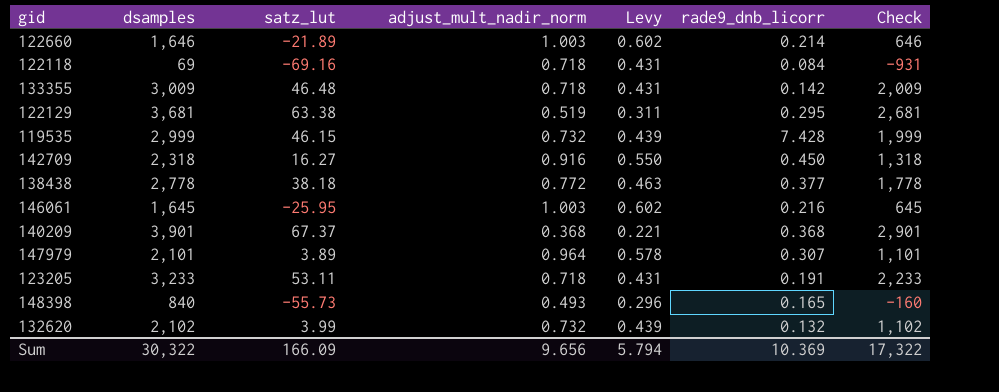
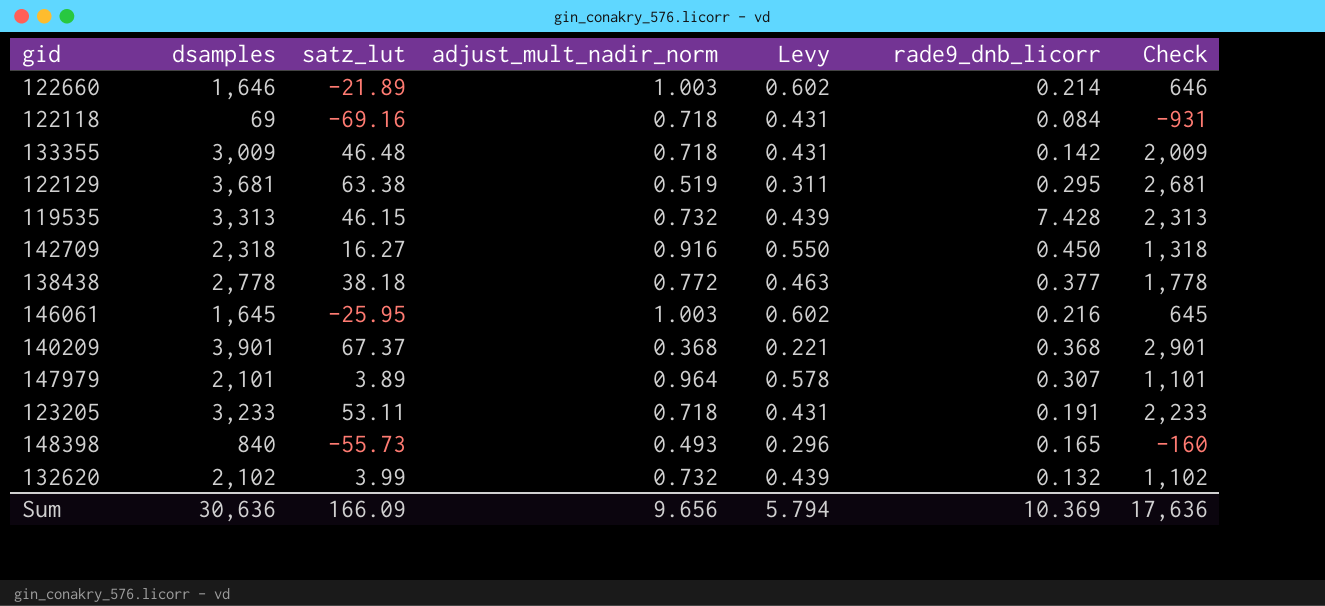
119535 | dsamples: 2,999 -> 3,313
119535 | Check: 1,999 -> 2,313
Sum | dsamples: 30,322 -> 30,636
Sum | Check: 17,322 -> 17,636

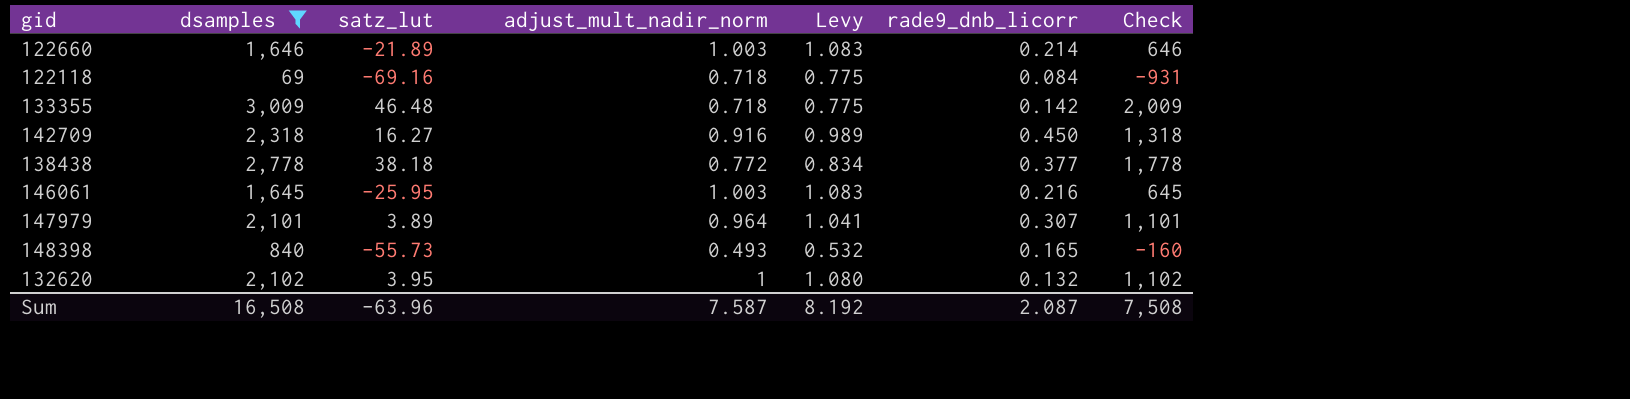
filter: none -> dsamples <= 3,009
column Levy | formula: [adjust_mult_nadir_norm] * 0.6 -> [adjust_mult_nadir_norm] * 1.08
132620 | satz_lut: 3.99 -> 3.95
132620 | adjust_mult_nadir_norm: 0.732 -> 1
Sum | dsamples: 30,636 -> 16,508
Sum | satz_lut: 166.09 -> -63.96
Sum | adjust_mult_nadir_norm: 9.656 -> 7.587
Sum | Levy: 5.794 -> 8.192
Sum | rade9_dnb_licorr: 10.369 -> 2.087
Sum | Check: 17,636 -> 7,508

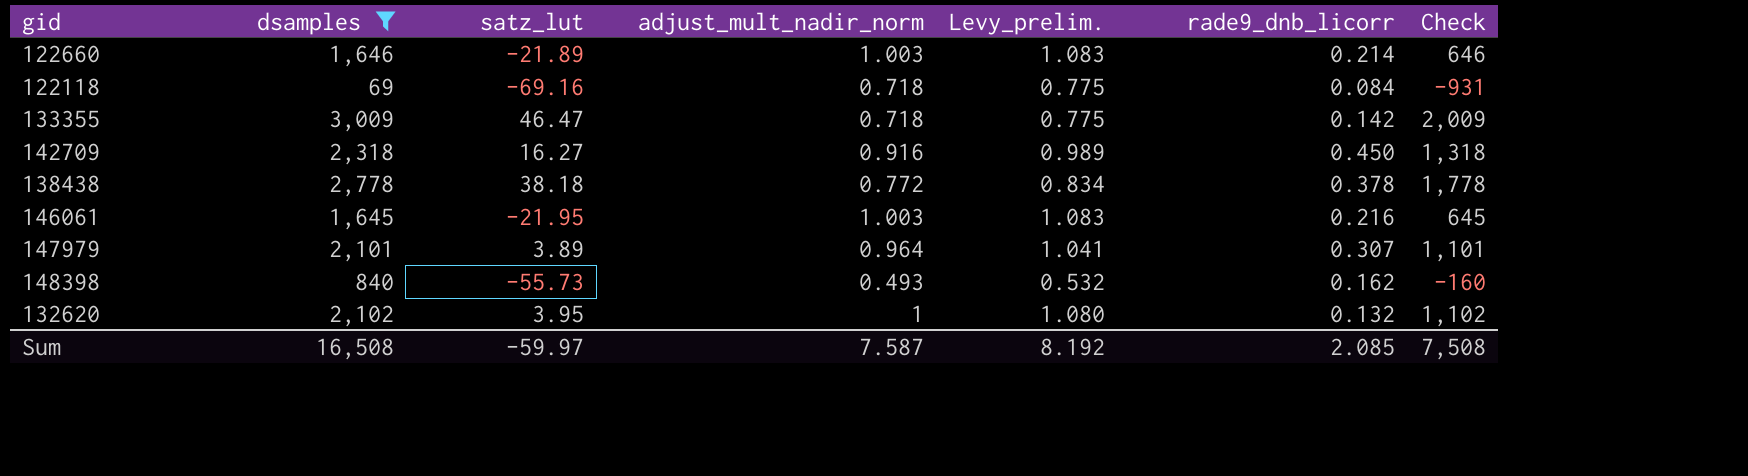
column name: Levy -> Levy_prelim.
133355 | satz_lut: 46.48 -> 46.47
138438 | rade9_dnb_licorr: 0.377 -> 0.378
146061 | satz_lut: -25.95 -> -21.95
148398 | rade9_dnb_licorr: 0.165 -> 0.162
Sum | satz_lut: -63.96 -> -59.97
Sum | rade9_dnb_licorr: 2.087 -> 2.085

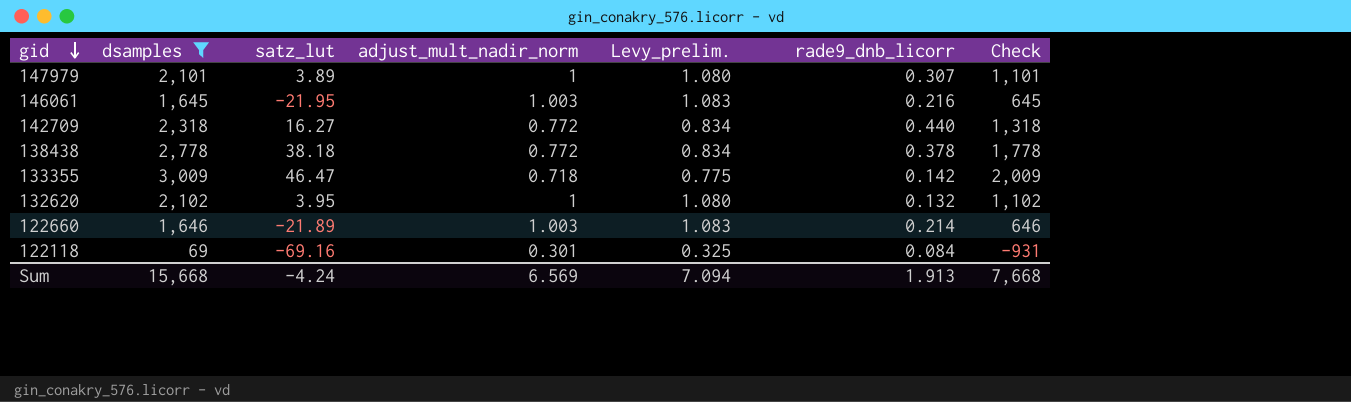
row order: none -> gid descending
row 148398: 840 | -55.73 | 0.493 | 0.532 | 0.162 | -160 -> none
147979 | adjust_mult_nadir_norm: 0.964 -> 1
147979 | Levy_prelim.: 1.041 -> 1.080
142709 | adjust_mult_nadir_norm: 0.916 -> 0.772
142709 | Levy_prelim.: 0.989 -> 0.834
142709 | rade9_dnb_licorr: 0.450 -> 0.440
122118 | adjust_mult_nadir_norm: 0.718 -> 0.301
122118 | Levy_prelim.: 0.775 -> 0.325
Sum | dsamples: 16,508 -> 15,668
Sum | satz_lut: -59.97 -> -4.24
Sum | adjust_mult_nadir_norm: 7.587 -> 6.569
Sum | Levy_prelim.: 8.192 -> 7.094
Sum | rade9_dnb_licorr: 2.085 -> 1.913
Sum | Check: 7,508 -> 7,668

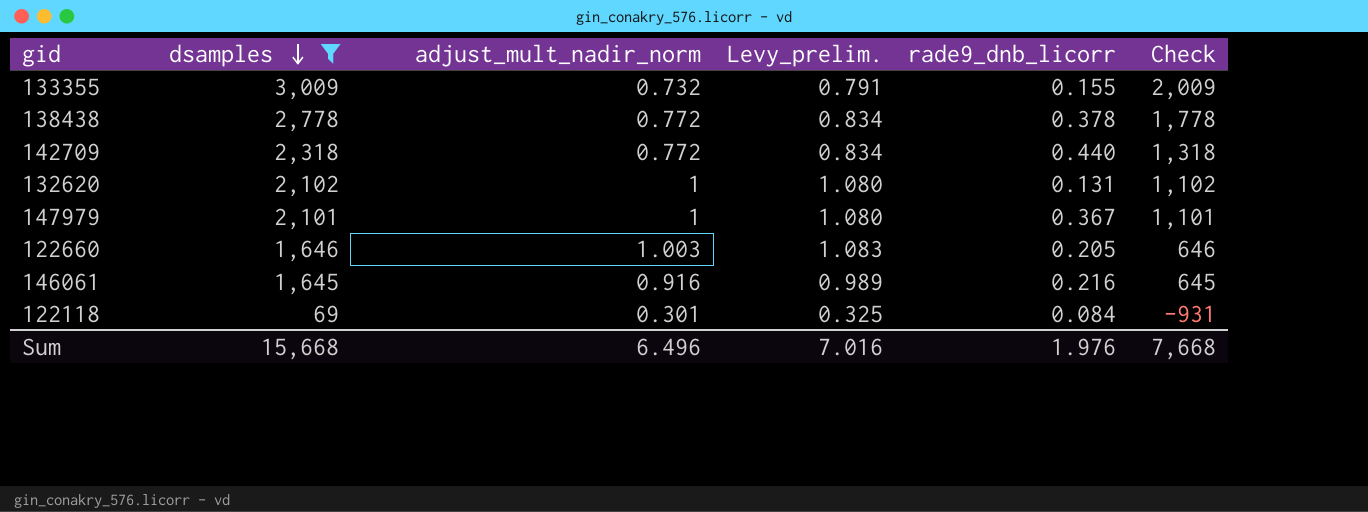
row order: gid descending -> dsamples descending
column satz_lut | position: 3 -> none
133355 | adjust_mult_nadir_norm: 0.718 -> 0.732
133355 | Levy_prelim.: 0.775 -> 0.791
133355 | rade9_dnb_licorr: 0.142 -> 0.155
132620 | rade9_dnb_licorr: 0.132 -> 0.131
147979 | rade9_dnb_licorr: 0.307 -> 0.367
122660 | rade9_dnb_licorr: 0.214 -> 0.205
146061 | adjust_mult_nadir_norm: 1.003 -> 0.916
146061 | Levy_prelim.: 1.083 -> 0.989
Sum | adjust_mult_nadir_norm: 6.569 -> 6.496
Sum | Levy_prelim.: 7.094 -> 7.016
Sum | rade9_dnb_licorr: 1.913 -> 1.976

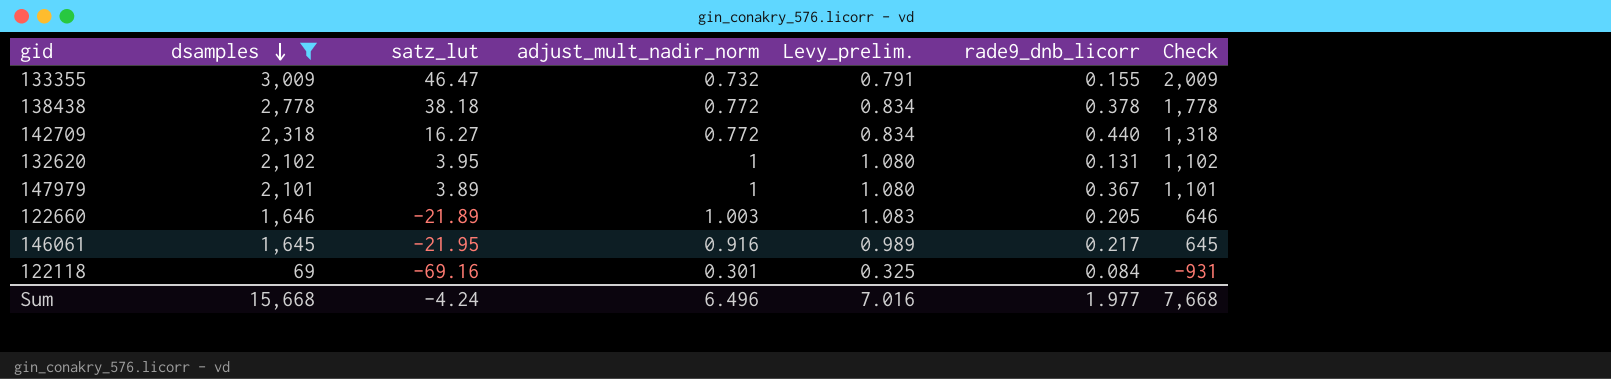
column satz_lut | position: none -> 3
146061 | rade9_dnb_licorr: 0.216 -> 0.217
Sum | rade9_dnb_licorr: 1.976 -> 1.977

